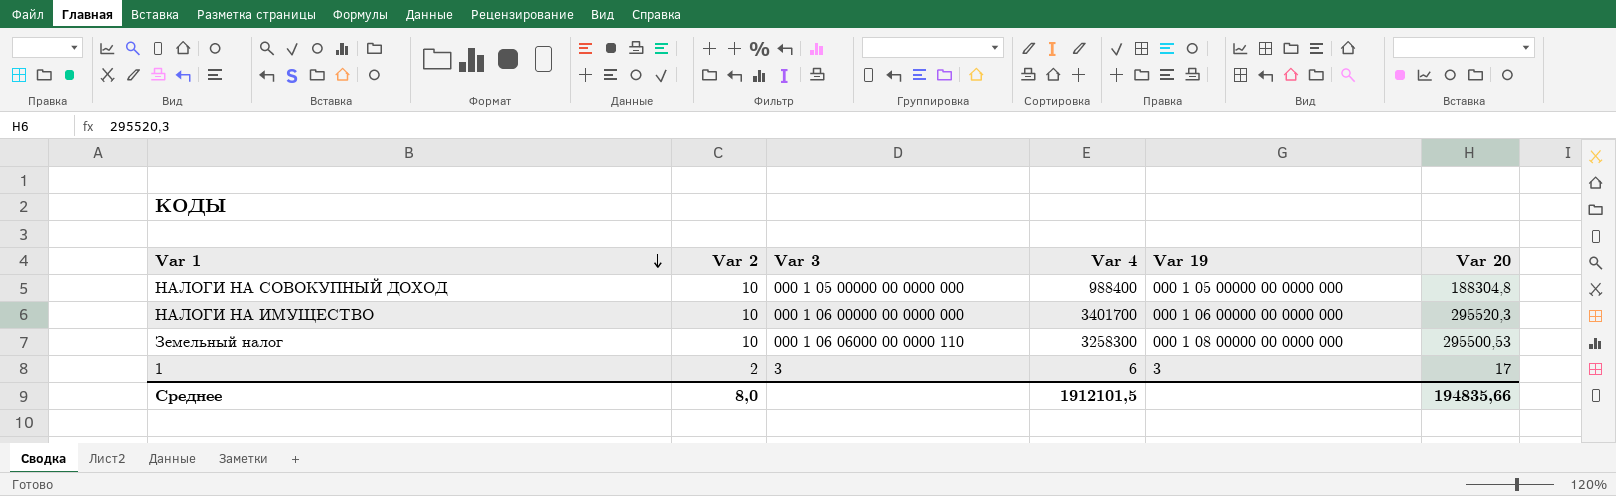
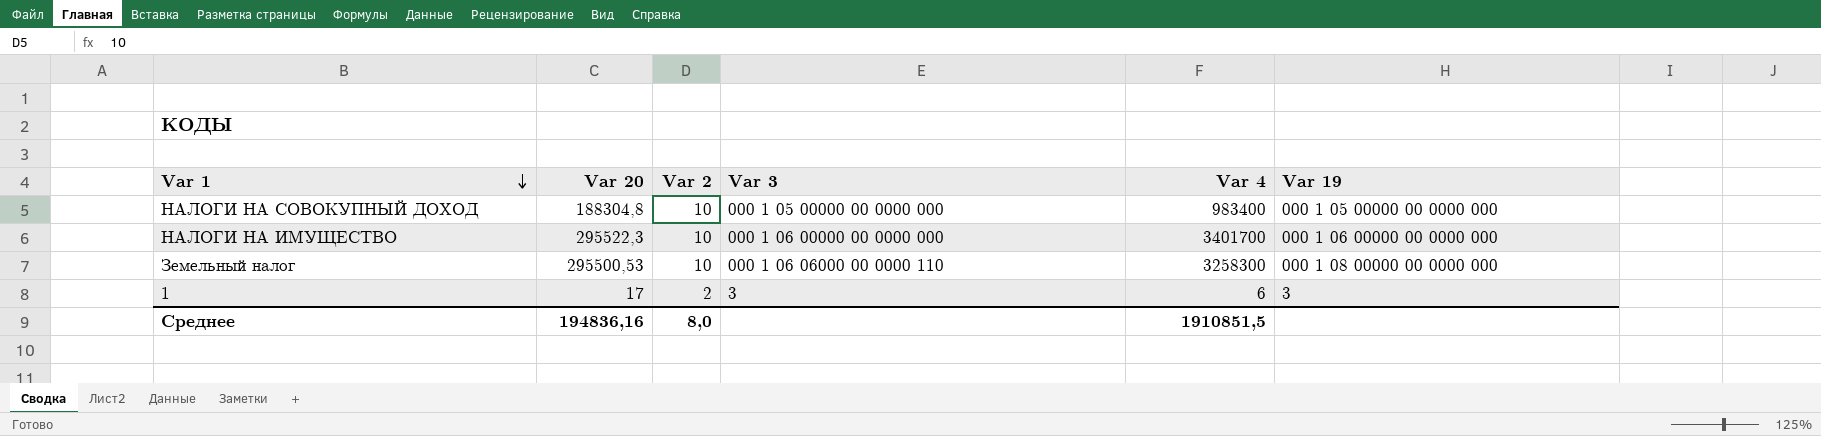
column Var 20 | position: 6 -> 2
НАЛОГИ НА СОВОКУПНЫЙ ДОХОД | Var 4: 988400 -> 983400
НАЛОГИ НА ИМУЩЕСТВО | Var 20: 295520,3 -> 295522,3
Среднее | Var 20: 194835,66 -> 194836,16
Среднее | Var 4: 1912101,5 -> 1910851,5

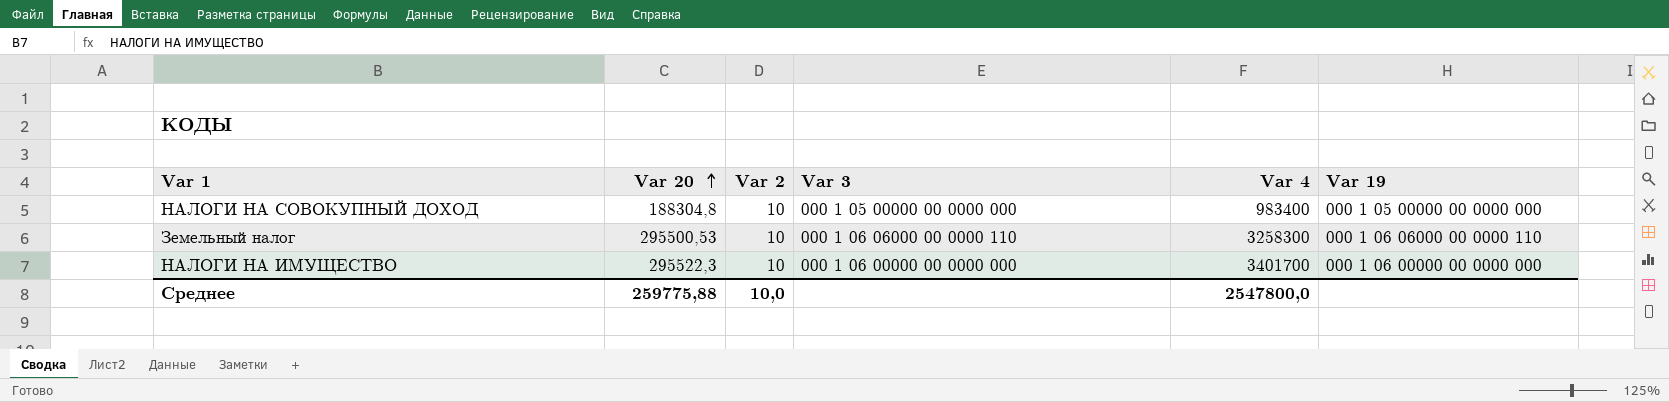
row order: Var 1 descending -> Var 20 ascending
row 1: 17 | 2 | 3 | 6 | 3 -> none
Земельный налог | Var 19: 000 1 08 00000 00 0000 000 -> 000 1 06 06000 00 0000 110
Среднее | Var 20: 194836,16 -> 259775,88
Среднее | Var 2: 8,0 -> 10,0
Среднее | Var 4: 1910851,5 -> 2547800,0

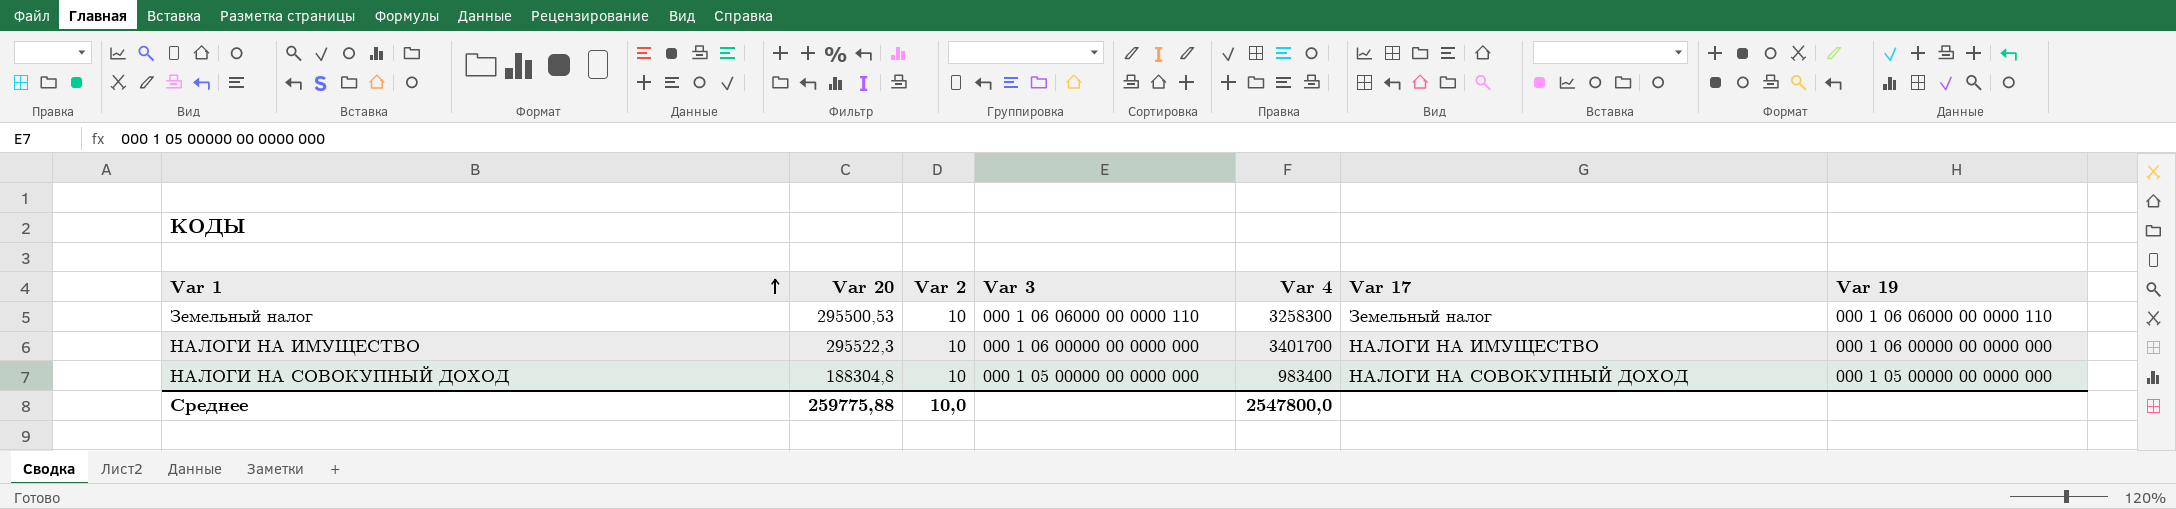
row order: Var 20 ascending -> Var 1 ascending
column Var 17 | position: none -> 6

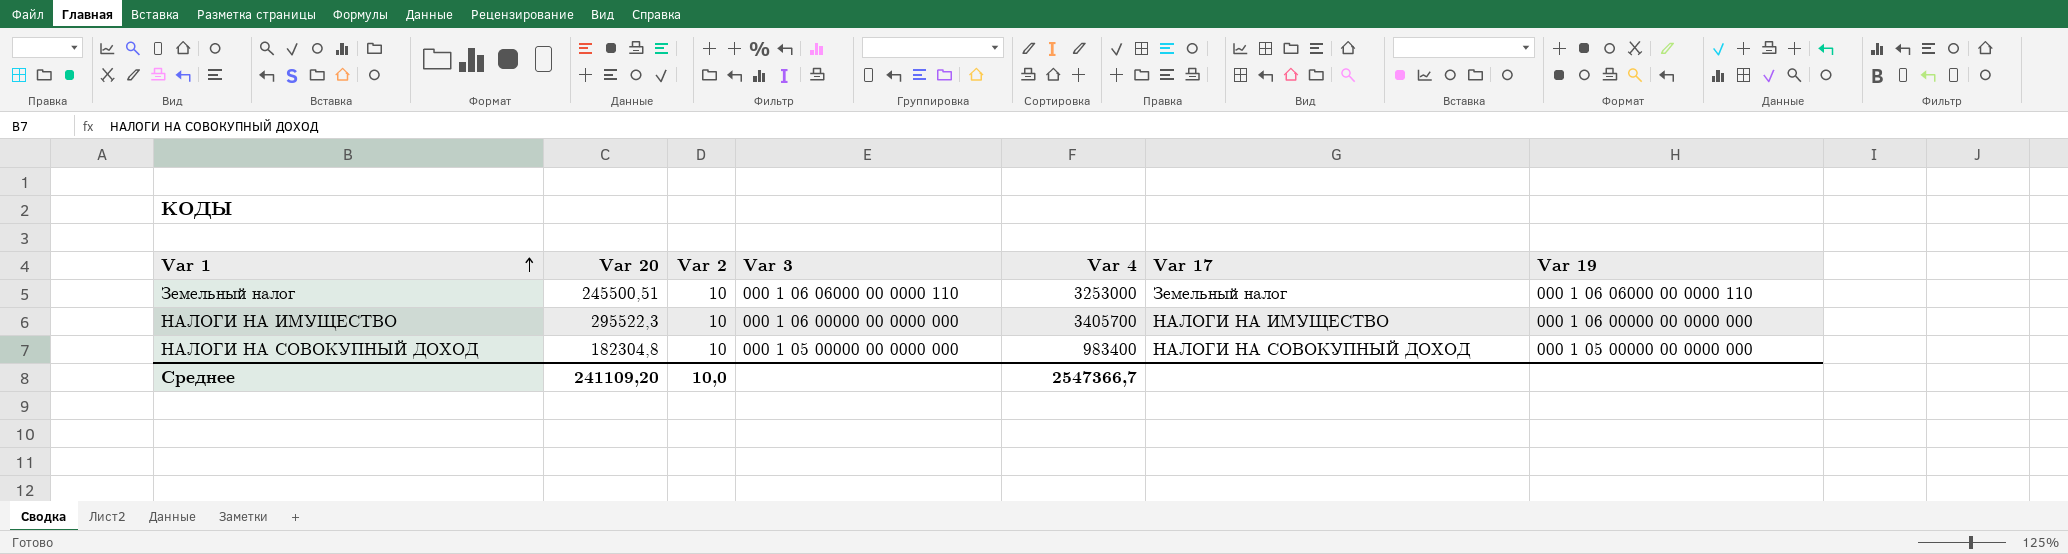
Земельный налог | Var 20: 295500,53 -> 245500,51
Земельный налог | Var 4: 3258300 -> 3253000
НАЛОГИ НА ИМУЩЕСТВО | Var 4: 3401700 -> 3405700
НАЛОГИ НА СОВОКУПНЫЙ ДОХОД | Var 20: 188304,8 -> 182304,8
Среднее | Var 20: 259775,88 -> 241109,20
Среднее | Var 4: 2547800,0 -> 2547366,7

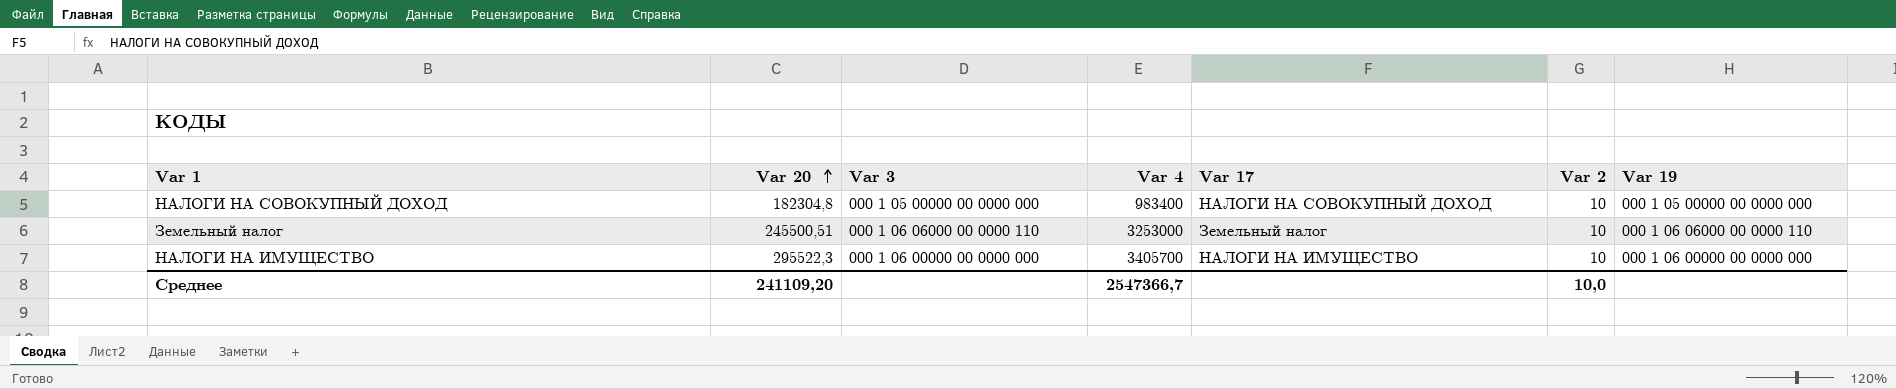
row order: Var 1 ascending -> Var 20 ascending
column Var 2 | position: 3 -> 6

